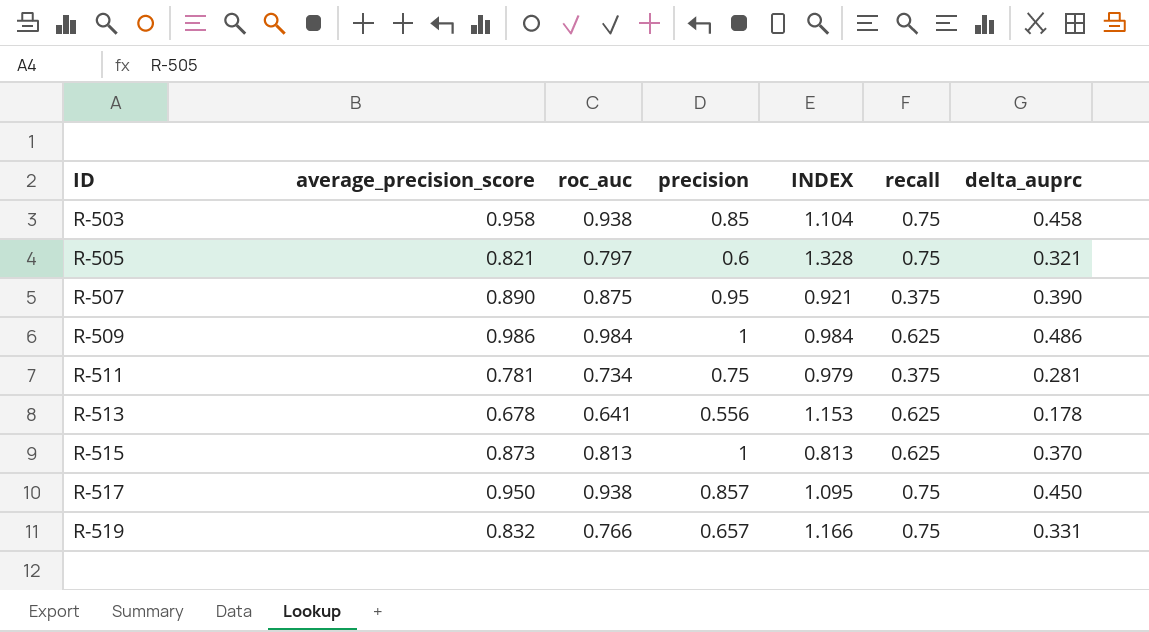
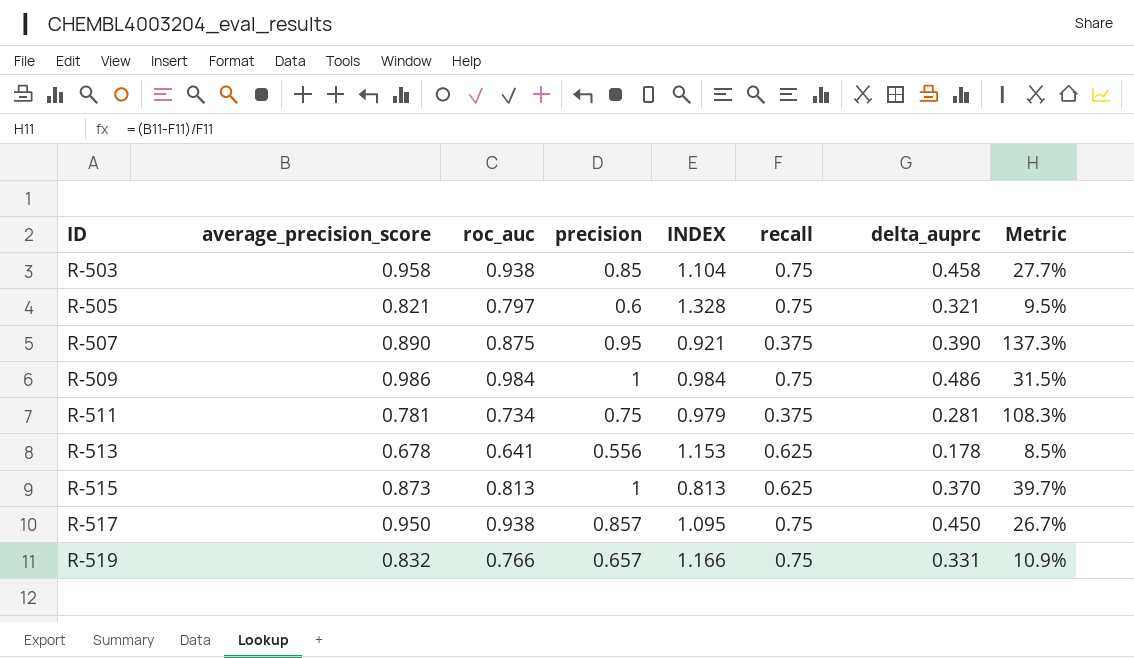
column Metric | formula: none -> ([average_precision_score] - [recall]) / [recall]
R-509 | recall: 0.625 -> 0.75

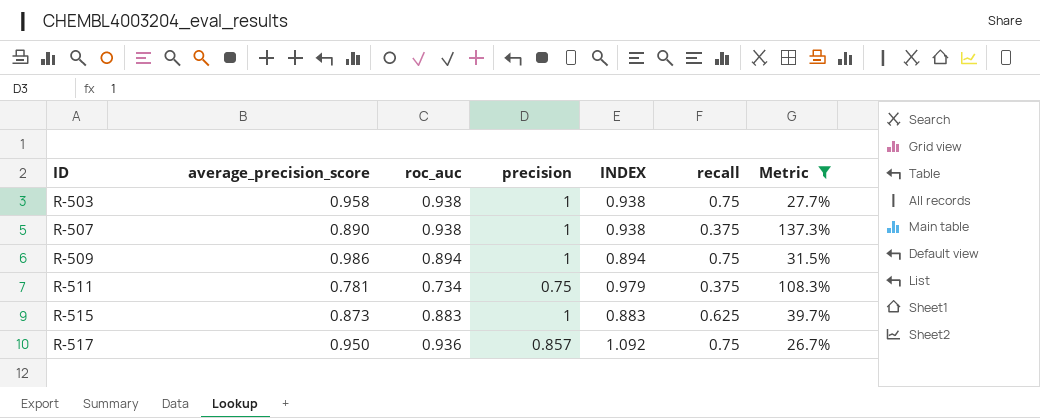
filter: none -> Metric >= 26.7%
column delta_auprc | position: 7 -> none
R-503 | precision: 0.85 -> 1
R-503 | INDEX: 1.104 -> 0.938
R-507 | roc_auc: 0.875 -> 0.938
R-507 | precision: 0.95 -> 1
R-507 | INDEX: 0.921 -> 0.938
R-509 | roc_auc: 0.984 -> 0.894
R-509 | INDEX: 0.984 -> 0.894
R-515 | roc_auc: 0.813 -> 0.883
R-515 | INDEX: 0.813 -> 0.883
R-517 | roc_auc: 0.938 -> 0.936
R-517 | INDEX: 1.095 -> 1.092

